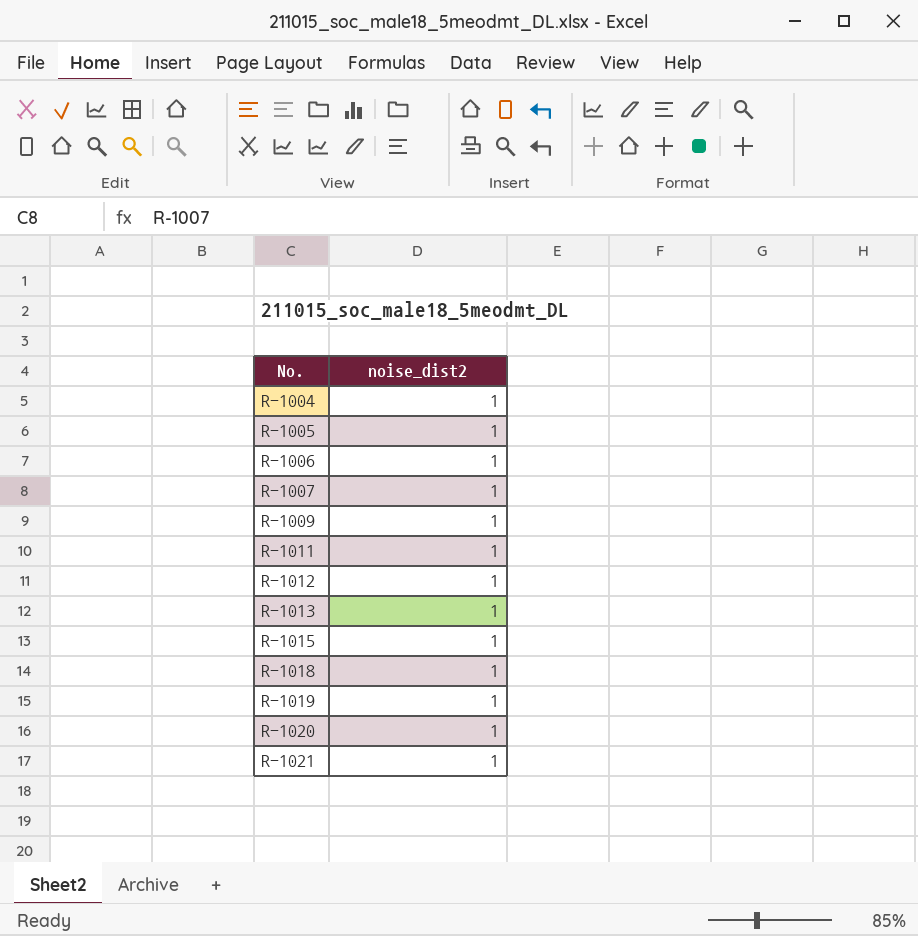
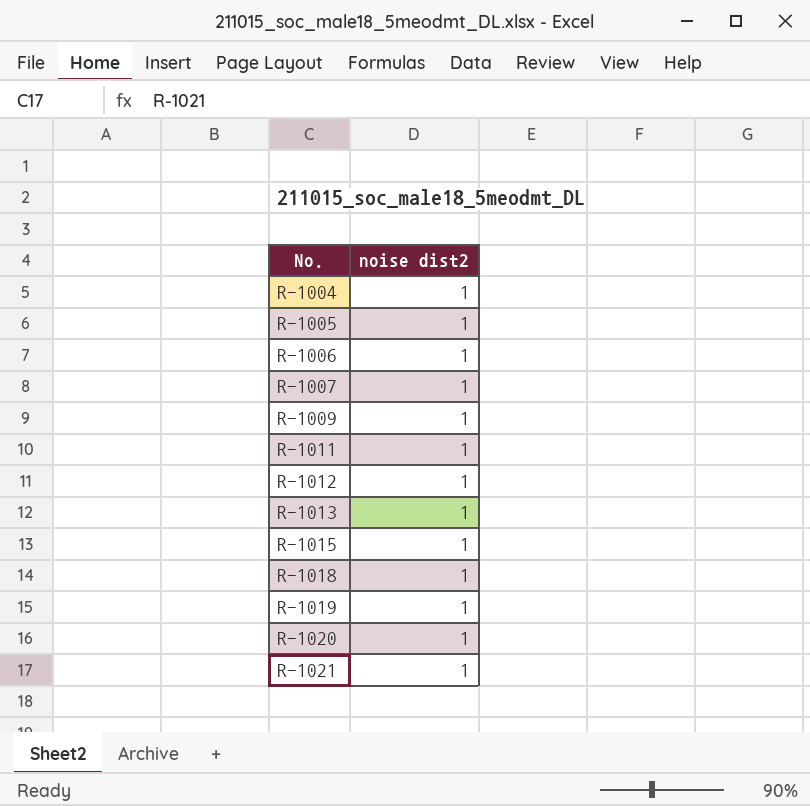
column name: noise_dist2 -> noise dist2

